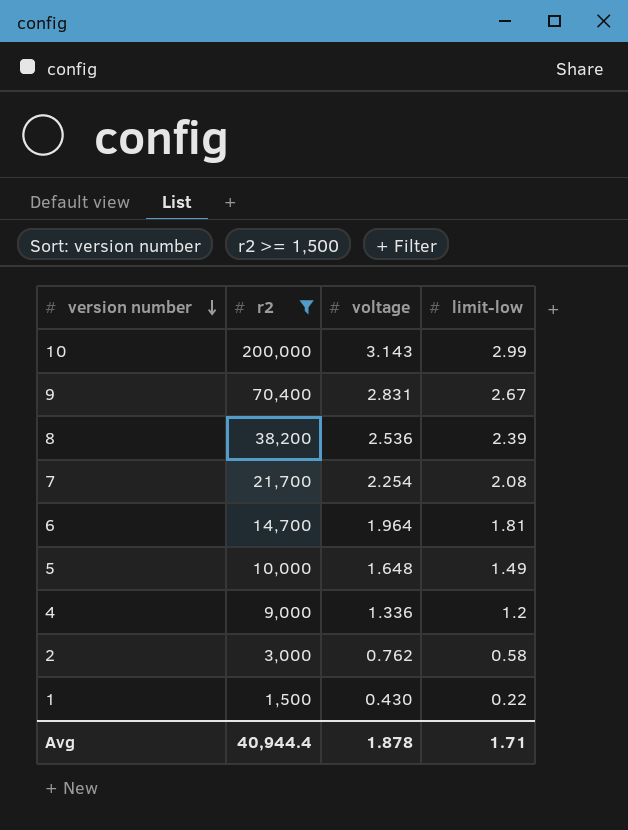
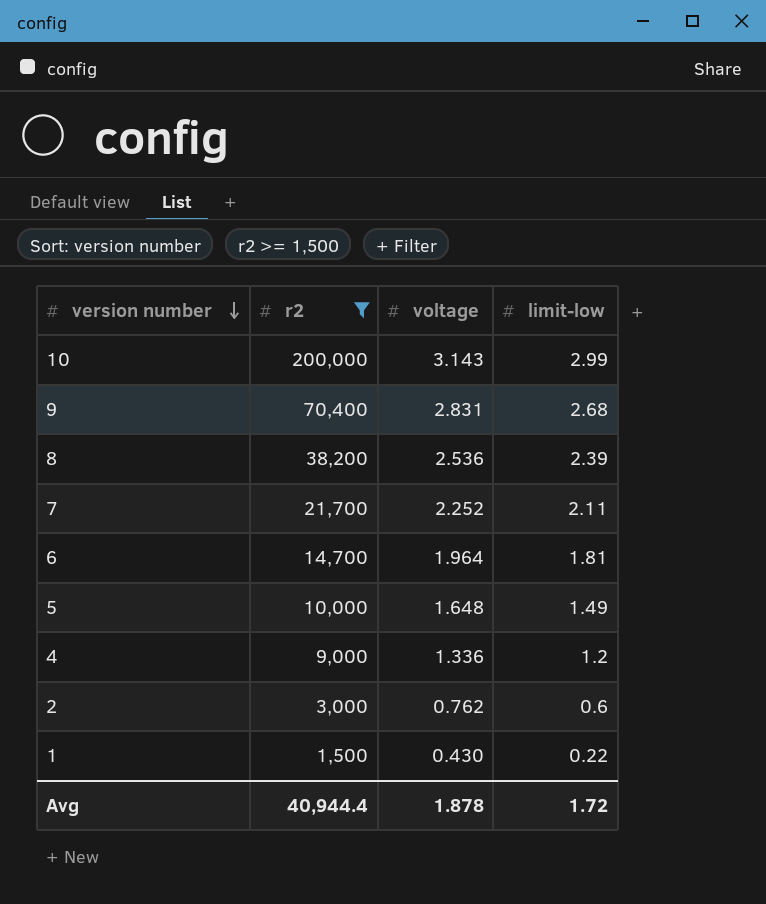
9 | limit-low: 2.67 -> 2.68
7 | voltage: 2.254 -> 2.252
7 | limit-low: 2.08 -> 2.11
2 | limit-low: 0.58 -> 0.6
Avg | limit-low: 1.71 -> 1.72

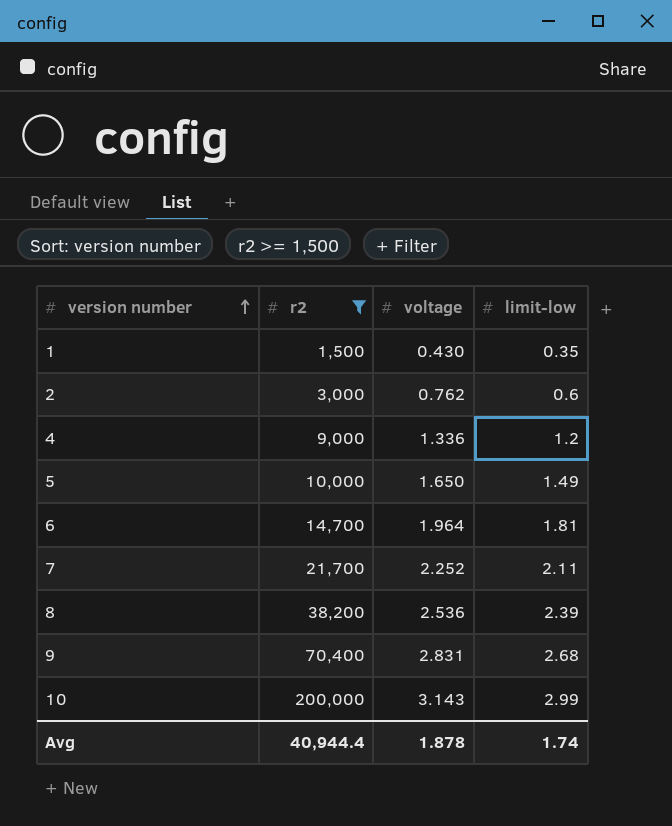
row order: version number descending -> version number ascending
1 | limit-low: 0.22 -> 0.35
5 | voltage: 1.648 -> 1.650
Avg | limit-low: 1.72 -> 1.74

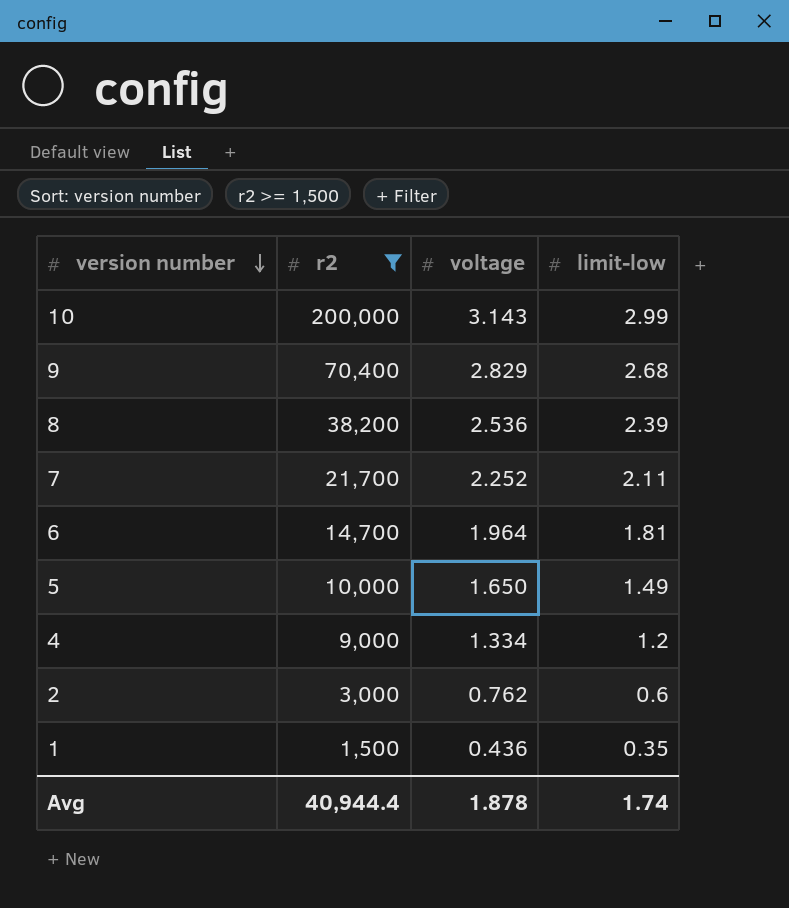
row order: version number ascending -> version number descending
9 | voltage: 2.831 -> 2.829
4 | voltage: 1.336 -> 1.334
1 | voltage: 0.430 -> 0.436

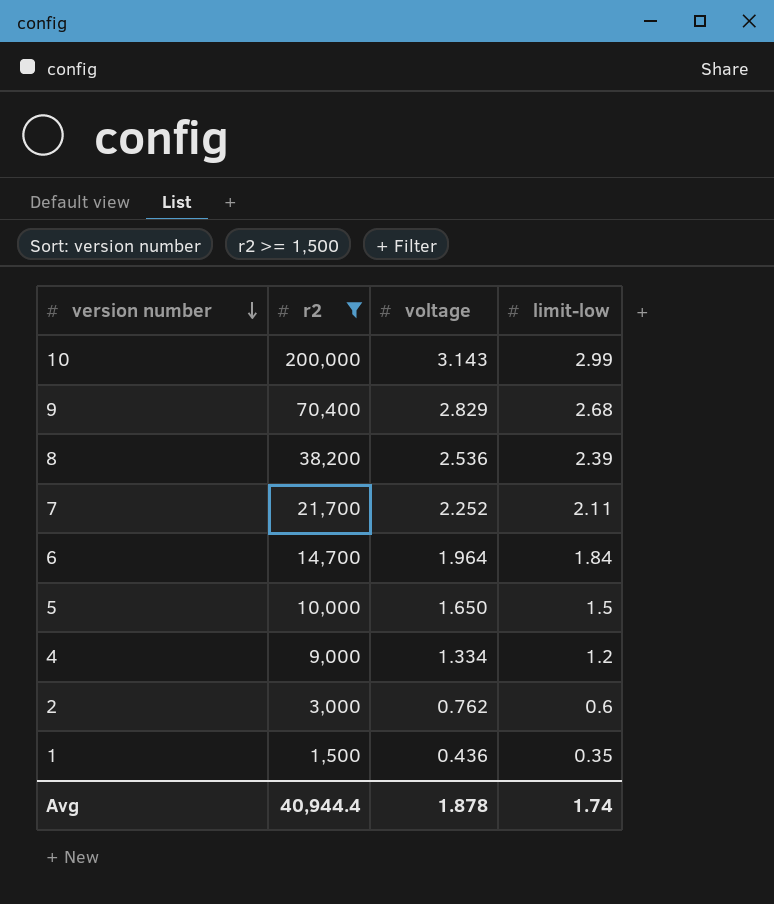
6 | limit-low: 1.81 -> 1.84
5 | limit-low: 1.49 -> 1.5

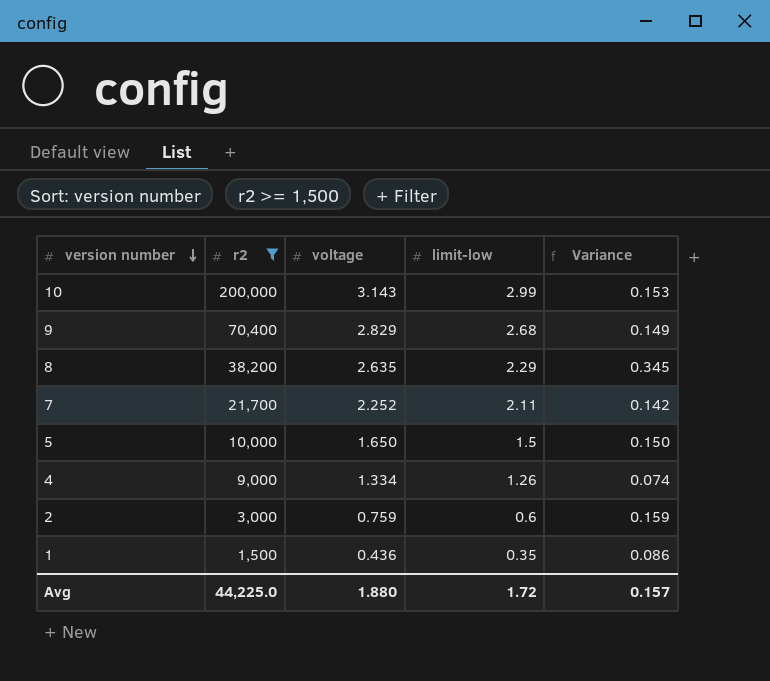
column Variance | formula: none -> [voltage] - [limit-low]
row 6: 14,700 | 1.964 | 1.84 -> none
8 | voltage: 2.536 -> 2.635
8 | limit-low: 2.39 -> 2.29
4 | limit-low: 1.2 -> 1.26
2 | voltage: 0.762 -> 0.759
Avg | r2: 40,944.4 -> 44,225.0
Avg | voltage: 1.878 -> 1.880
Avg | limit-low: 1.74 -> 1.72

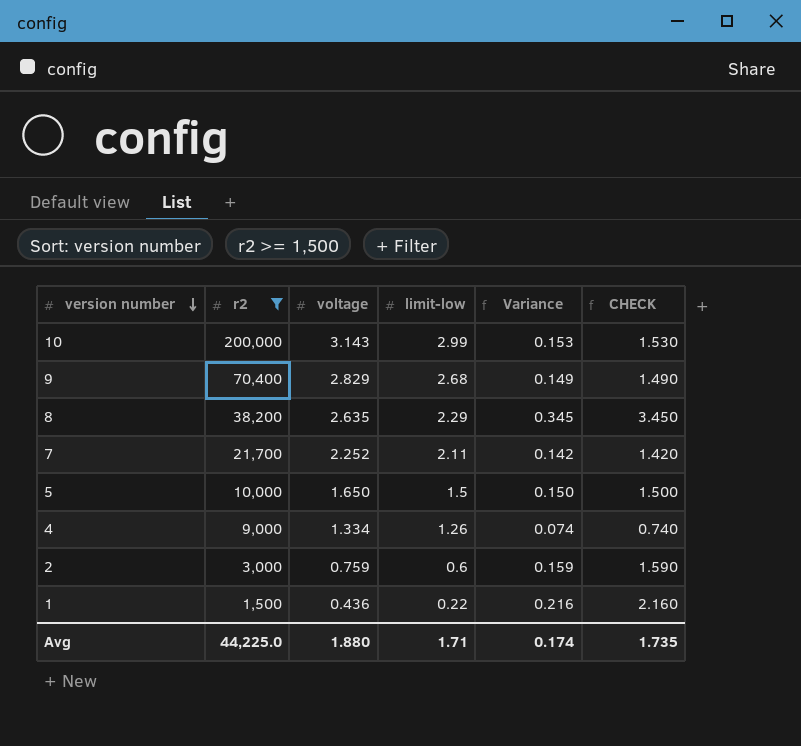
column CHECK | formula: none -> [Variance] * 10
1 | limit-low: 0.35 -> 0.22
1 | Variance: 0.086 -> 0.216
Avg | limit-low: 1.72 -> 1.71
Avg | Variance: 0.157 -> 0.174

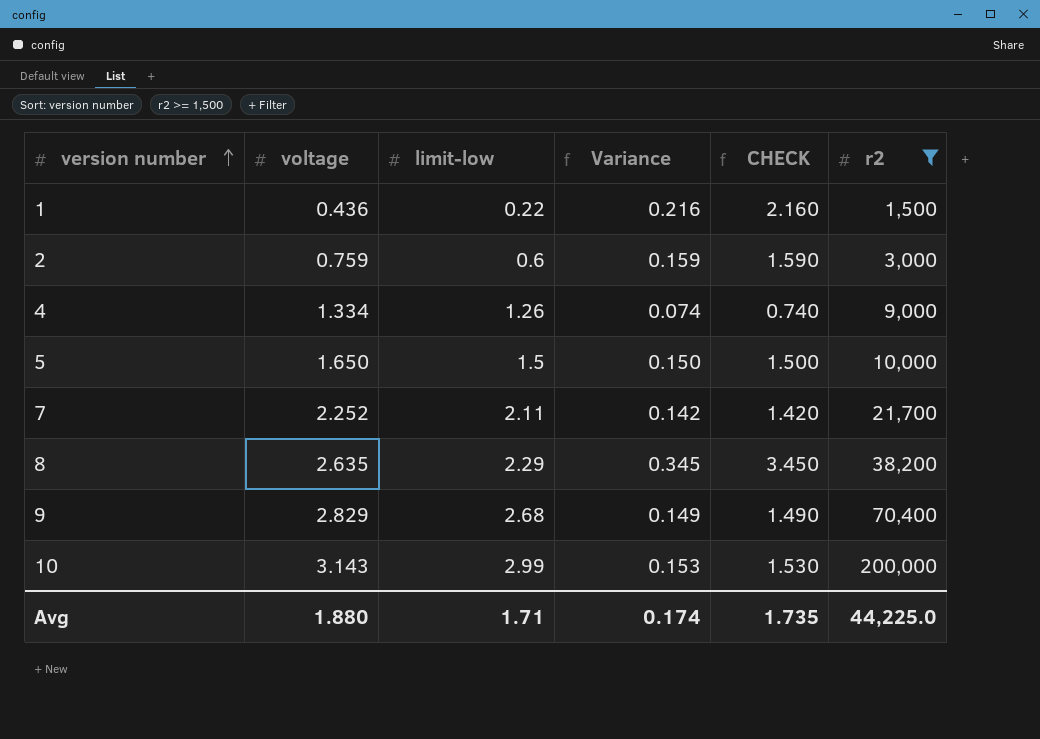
row order: version number descending -> version number ascending
column r2 | position: 2 -> 6

